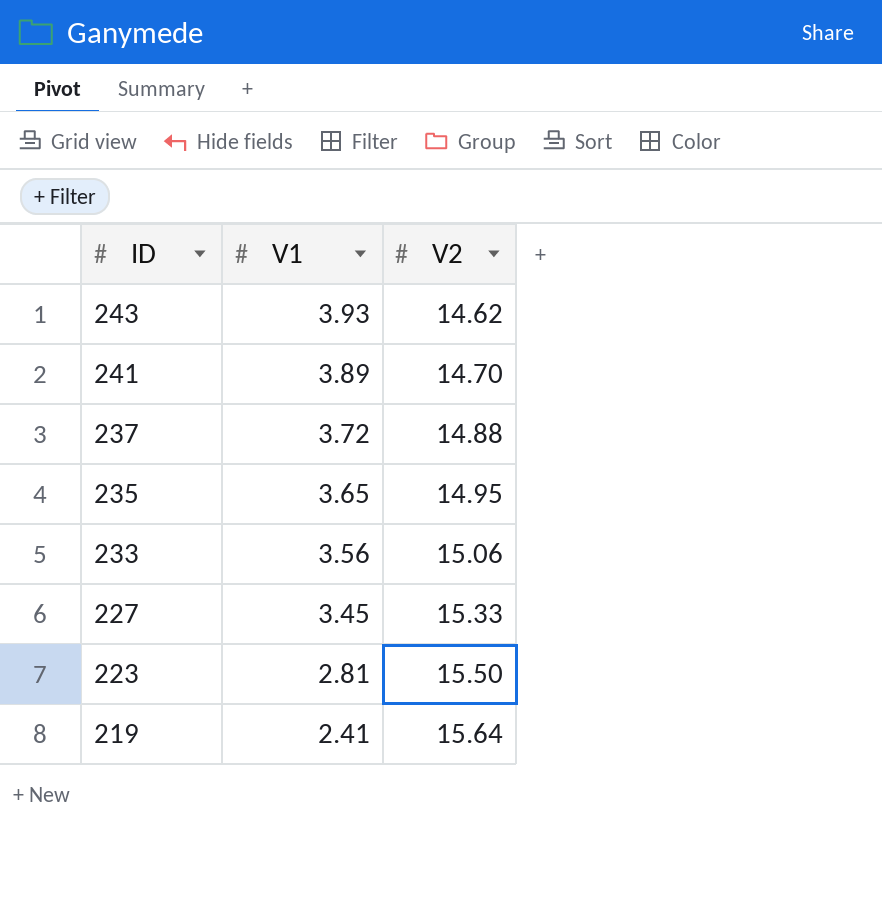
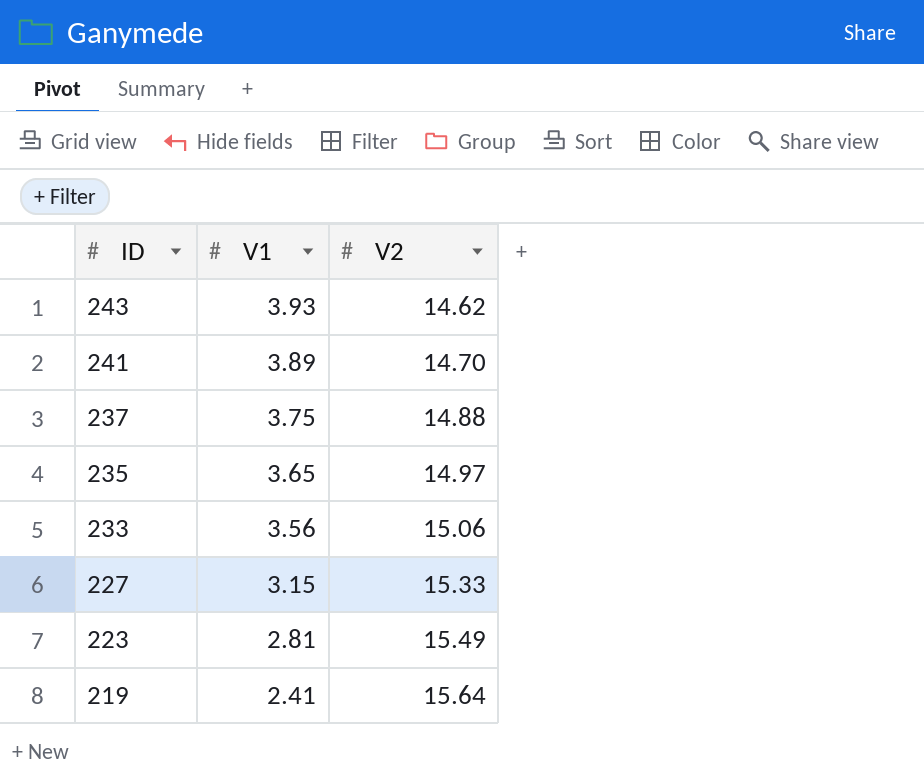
237 | V1: 3.72 -> 3.75
235 | V2: 14.95 -> 14.97
227 | V1: 3.45 -> 3.15
223 | V2: 15.50 -> 15.49

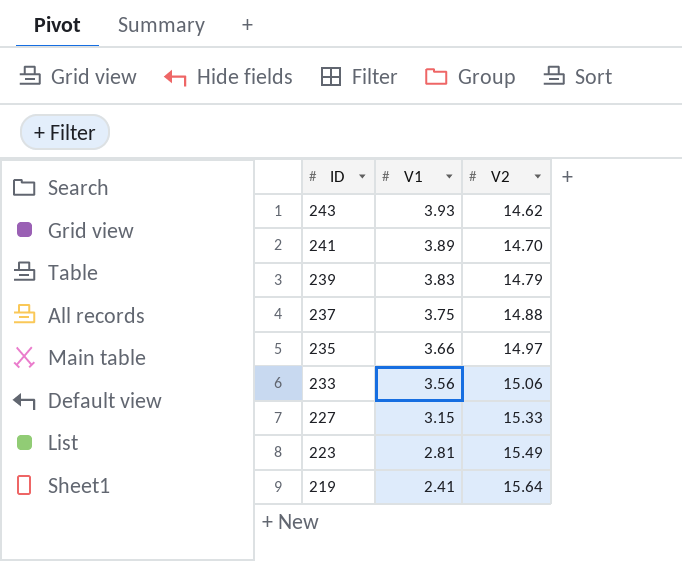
row 239: none -> 3.83 | 14.79
235 | V1: 3.65 -> 3.66

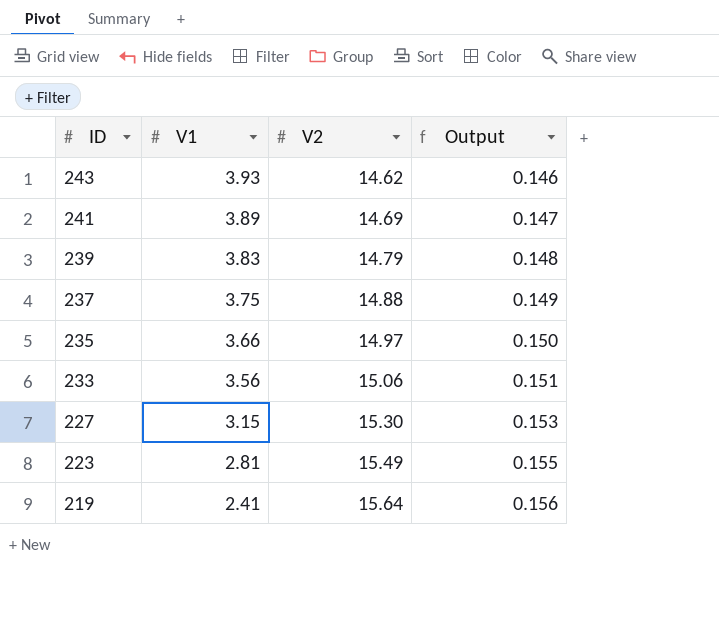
column Output | formula: none -> [V2] * 0.01
241 | V2: 14.70 -> 14.69
227 | V2: 15.33 -> 15.30

